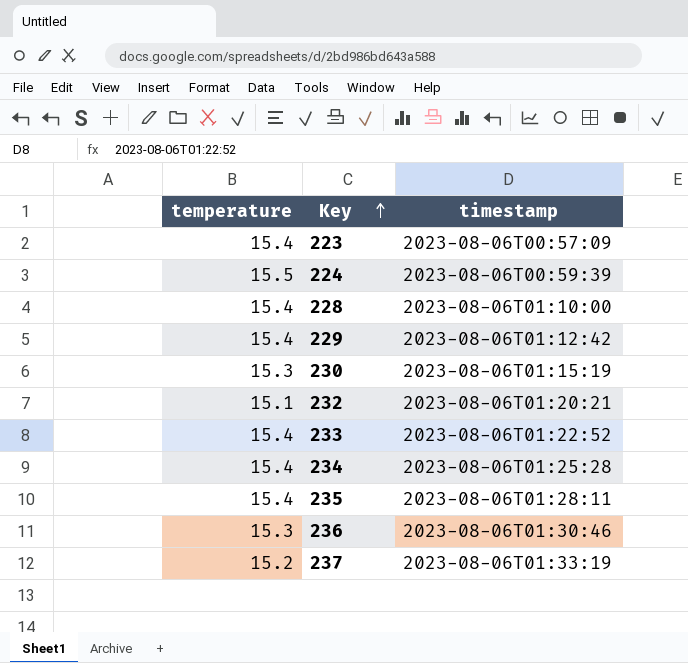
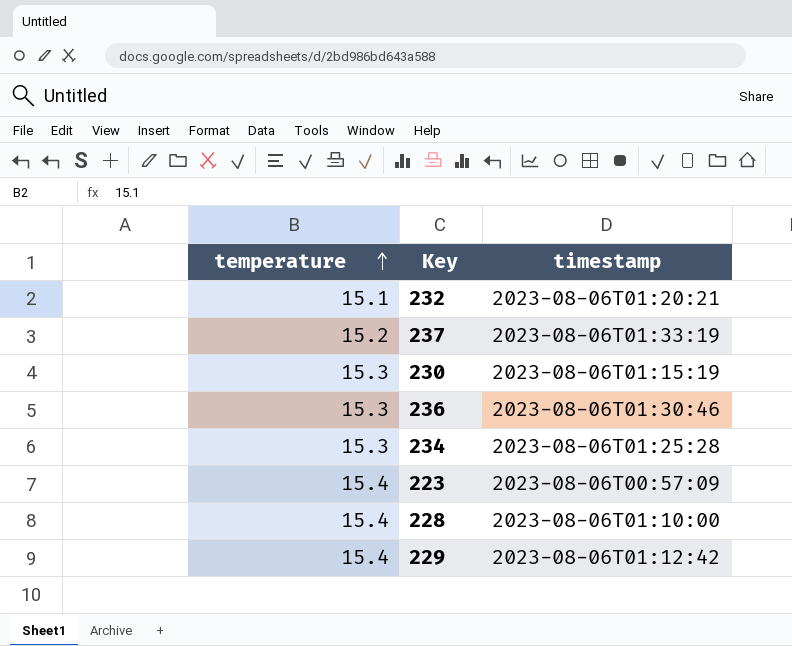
row order: Key ascending -> temperature ascending
row 224: 15.5 | 2023-08-06T00:59:39 -> none
row 233: 15.4 | 2023-08-06T01:22:52 -> none
row 235: 15.4 | 2023-08-06T01:28:11 -> none
234 | temperature: 15.4 -> 15.3

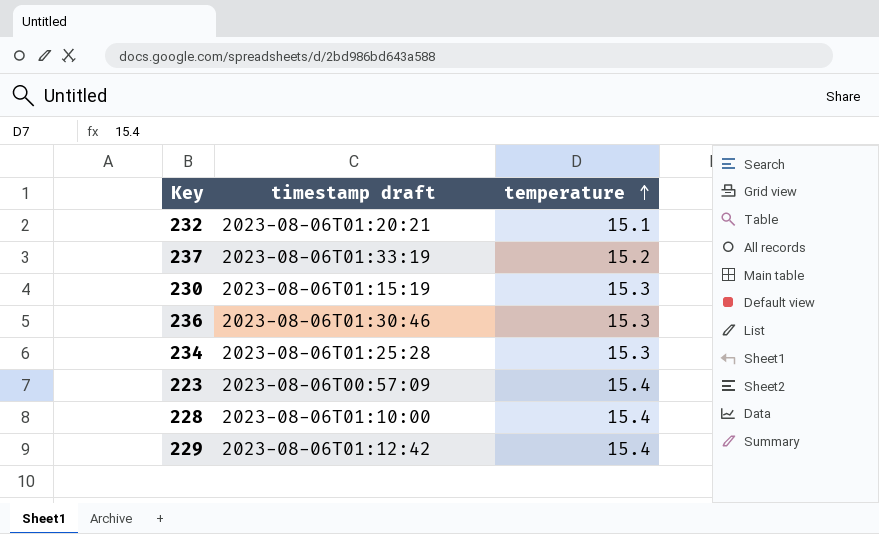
column name: timestamp -> timestamp draft
column temperature | position: 1 -> 3

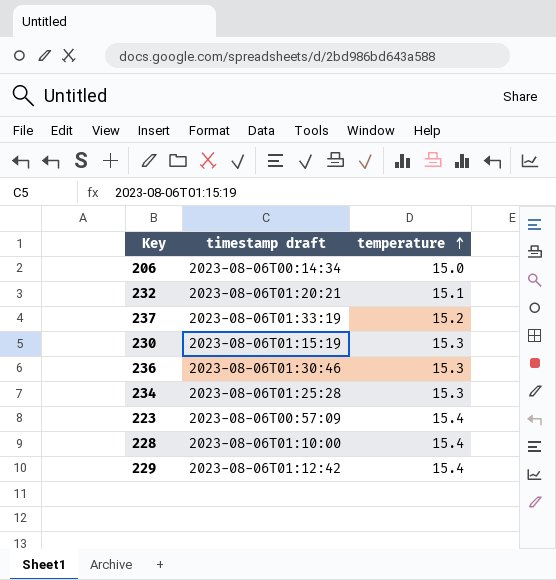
row 206: none -> 2023-08-06T00:14:34 | 15.0

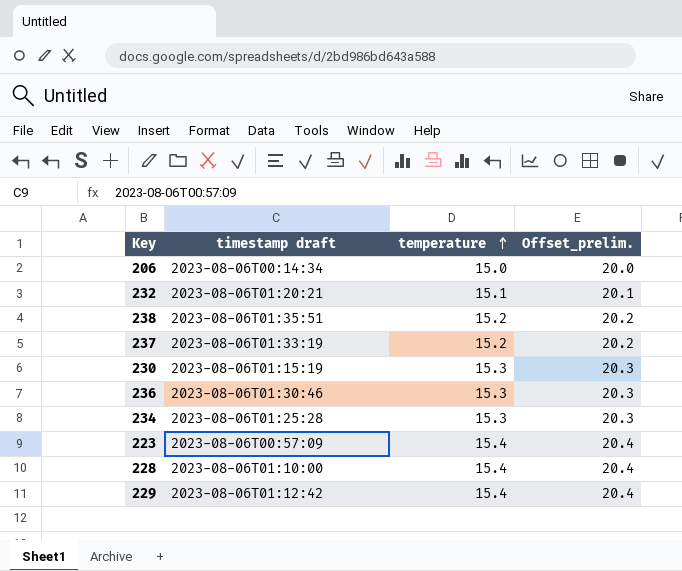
column Offset_prelim. | formula: none -> [temperature] + 5
row 238: none -> 2023-08-06T01:35:51 | 15.2 | 20.2

